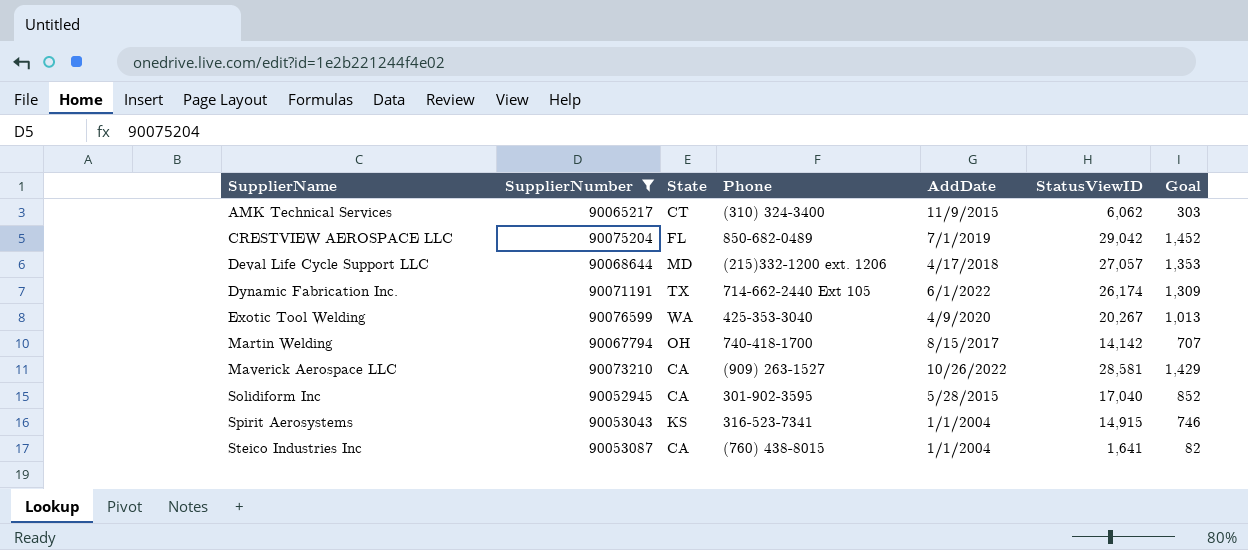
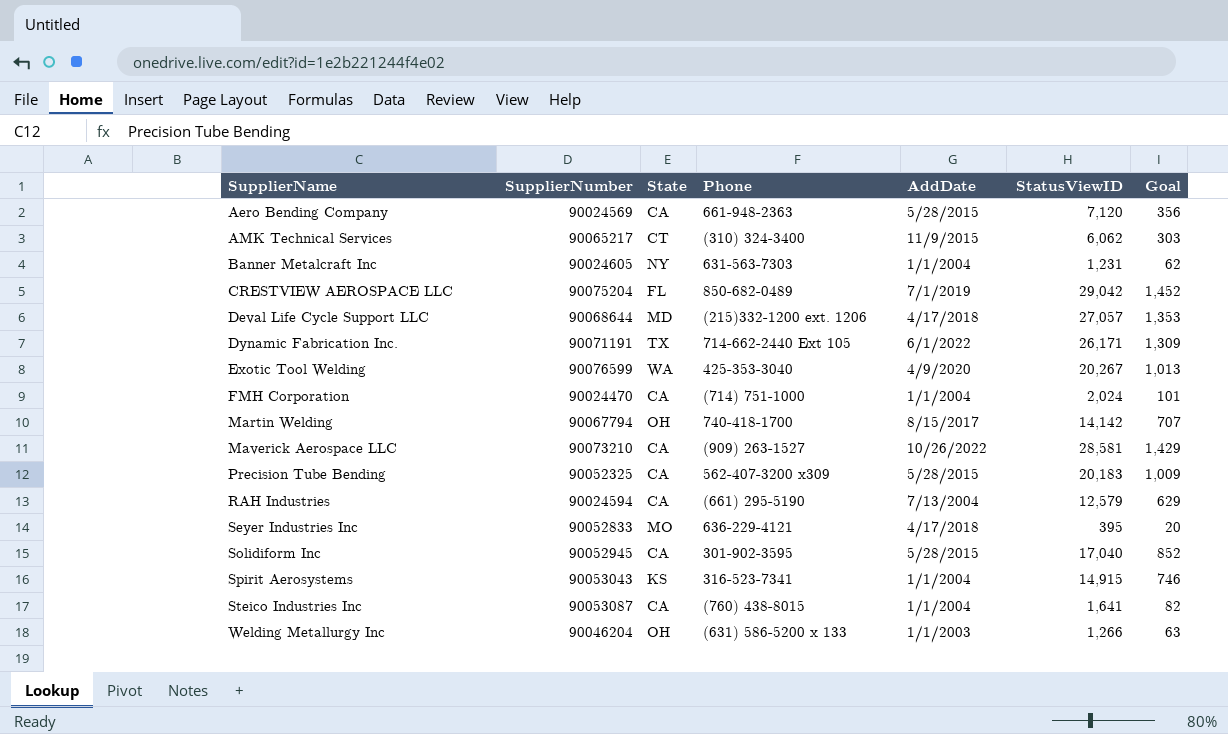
filter: SupplierNumber >= 90052945 -> none
Dynamic Fabrication Inc. | StatusViewID: 26,174 -> 26,171

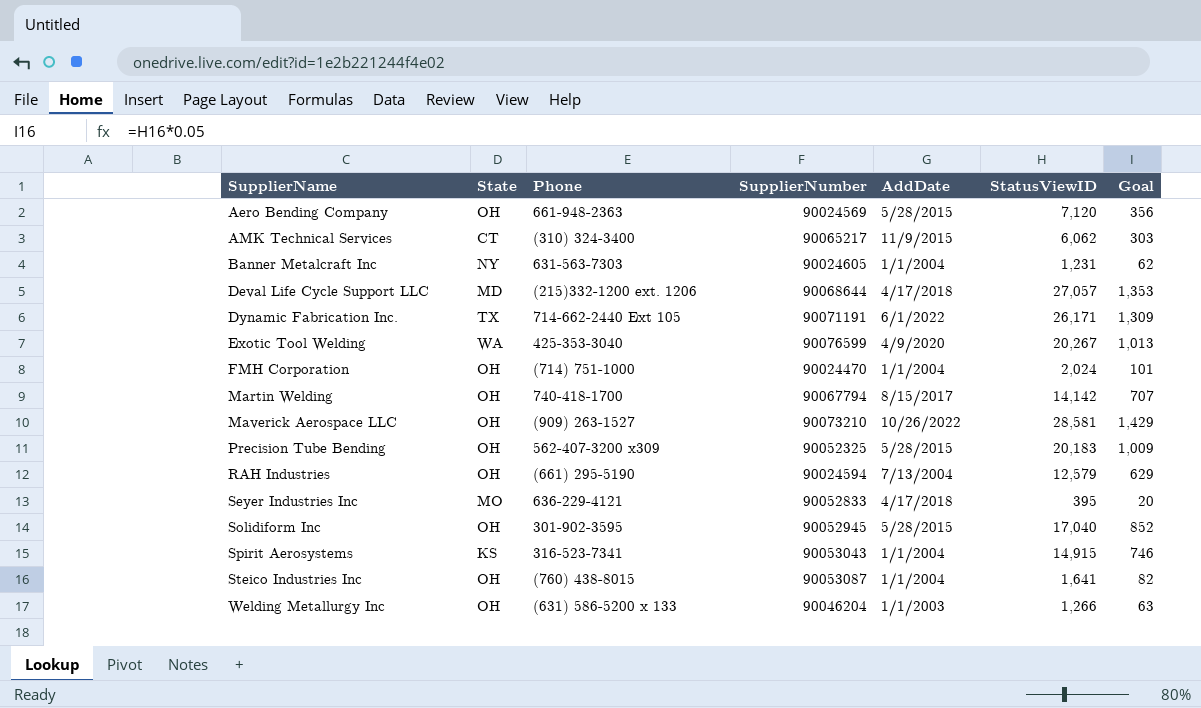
column SupplierNumber | position: 2 -> 4
row CRESTVIEW AEROSPACE LLC: 90075204 | FL | 850-682-0489 | 7/1/2019 | 29,042 | 1,452 -> none
Aero Bending Company | State: CA -> OH
FMH Corporation | State: CA -> OH
Maverick Aerospace LLC | State: CA -> OH
Precision Tube Bending | State: CA -> OH
RAH Industries | State: CA -> OH
Solidiform Inc | State: CA -> OH
Steico Industries Inc | State: CA -> OH

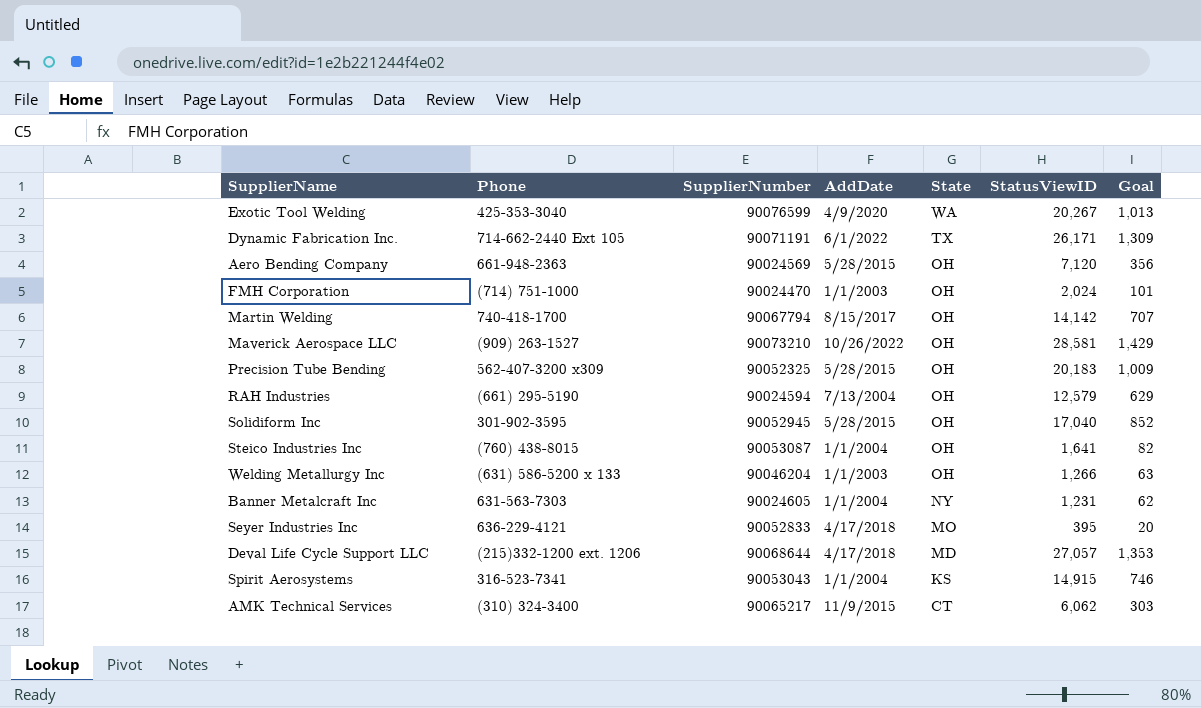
row order: SupplierName ascending -> State descending
column State | position: 2 -> 5
FMH Corporation | AddDate: 1/1/2004 -> 1/1/2003

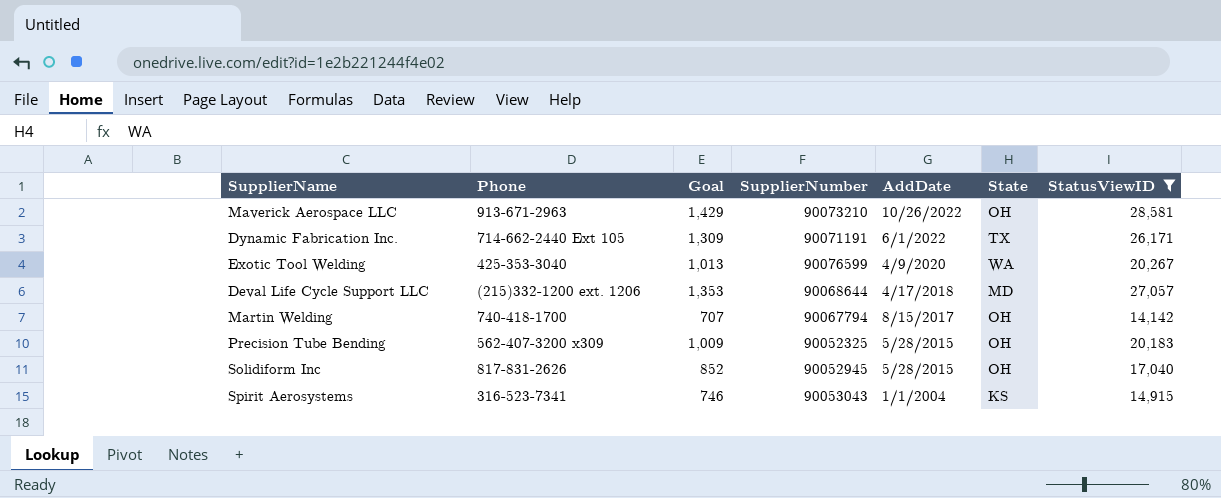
filter: none -> StatusViewID >= 14,142
row order: State descending -> AddDate descending
column Goal | position: 7 -> 3
Maverick Aerospace LLC | Phone: (909) 263-1527 -> 913-671-2963
Solidiform Inc | Phone: 301-902-3595 -> 817-831-2626

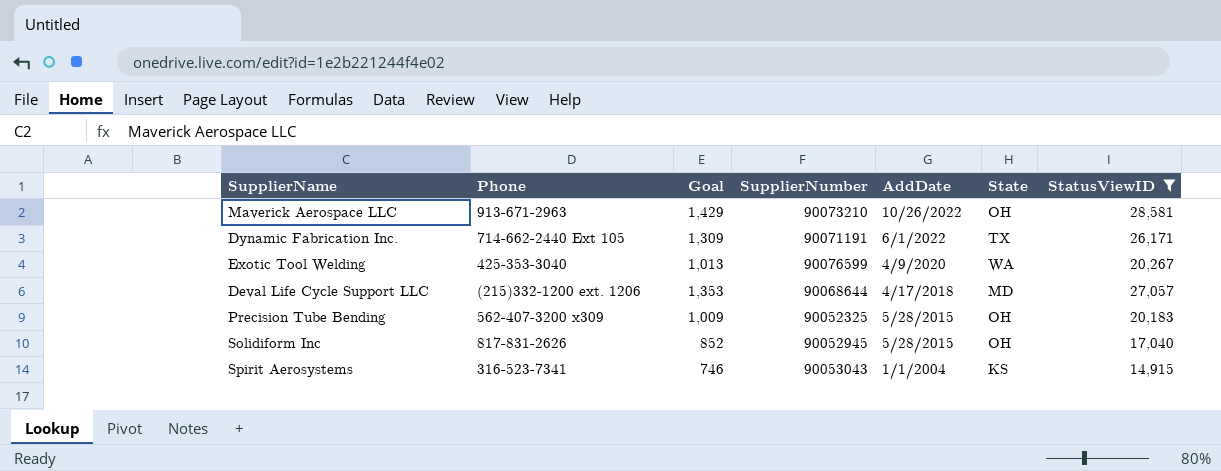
row Martin Welding: 740-418-1700 | 707 | 90067794 | 8/15/2017 | OH | 14,142 -> none

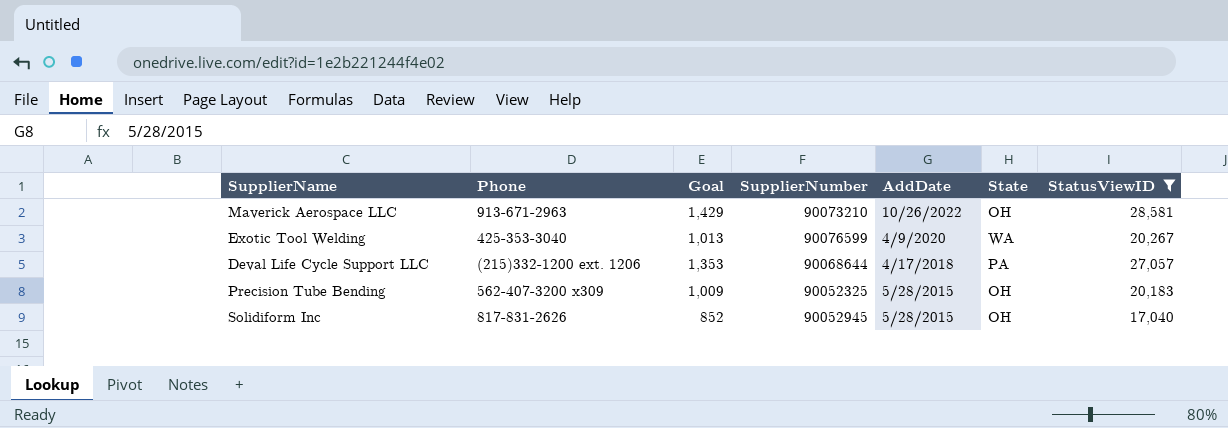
row Dynamic Fabrication Inc.: 714-662-2440 Ext 105 | 1,309 | 90071191 | 6/1/2022 | TX | 26,171 -> none
row Spirit Aerosystems: 316-523-7341 | 746 | 90053043 | 1/1/2004 | KS | 14,915 -> none
Deval Life Cycle Support LLC | State: MD -> PA

